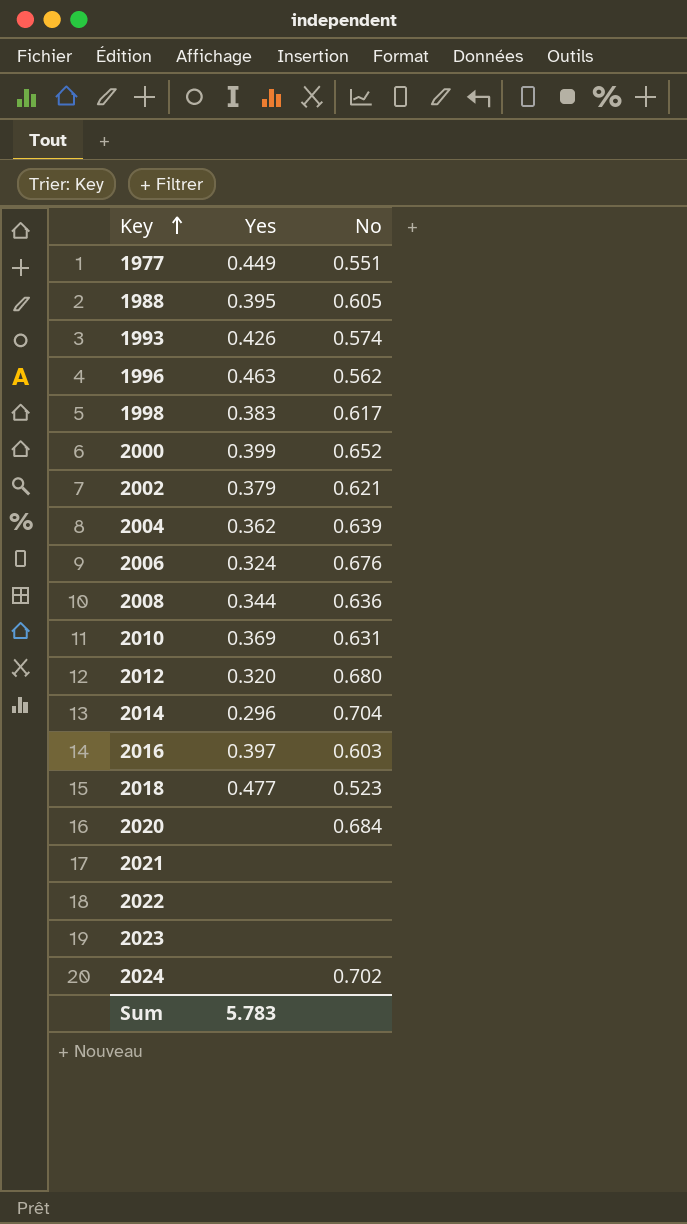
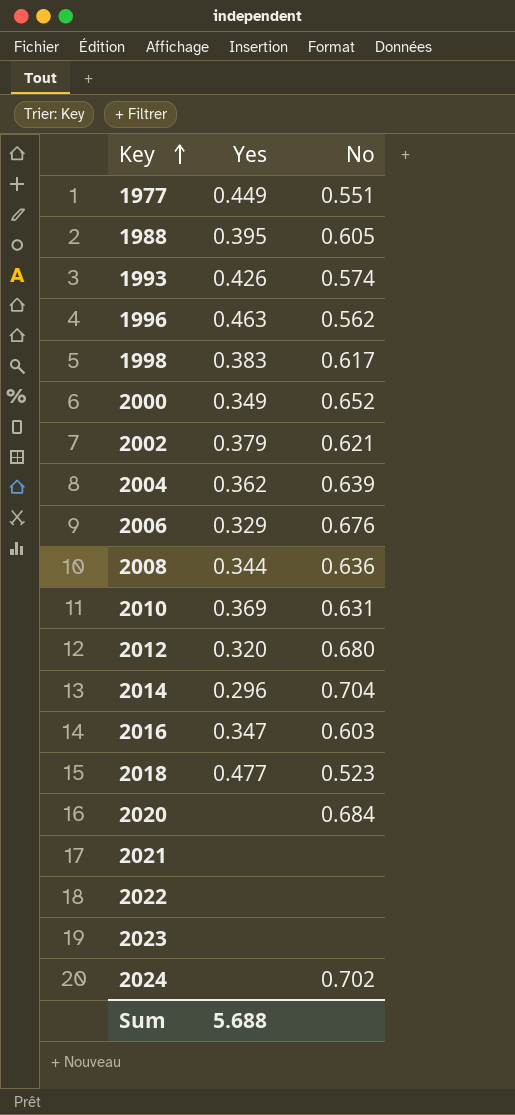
2000 | Yes: 0.399 -> 0.349
2006 | Yes: 0.324 -> 0.329
2016 | Yes: 0.397 -> 0.347
Sum | Yes: 5.783 -> 5.688

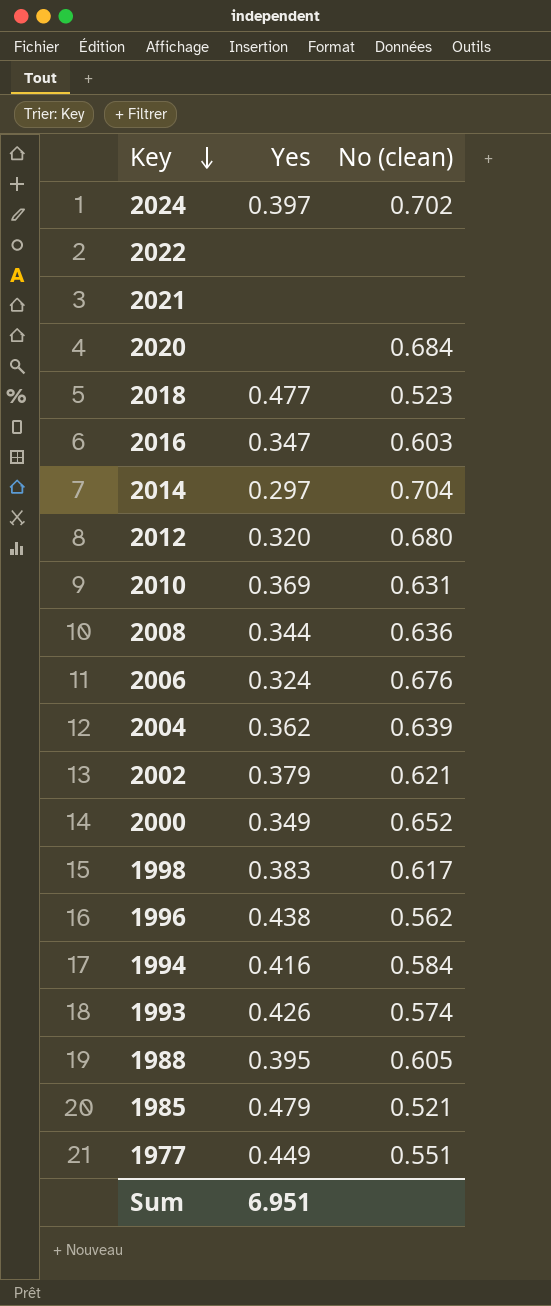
row order: Key ascending -> Key descending
column name: No -> No (clean)
row 2023: none | none -> none
2024 | Yes: none -> 0.397
2014 | Yes: 0.296 -> 0.297
2006 | Yes: 0.329 -> 0.324
1996 | Yes: 0.463 -> 0.438
row 1994: none -> 0.416 | 0.584
row 1985: none -> 0.479 | 0.521
Sum | Yes: 5.688 -> 6.951

